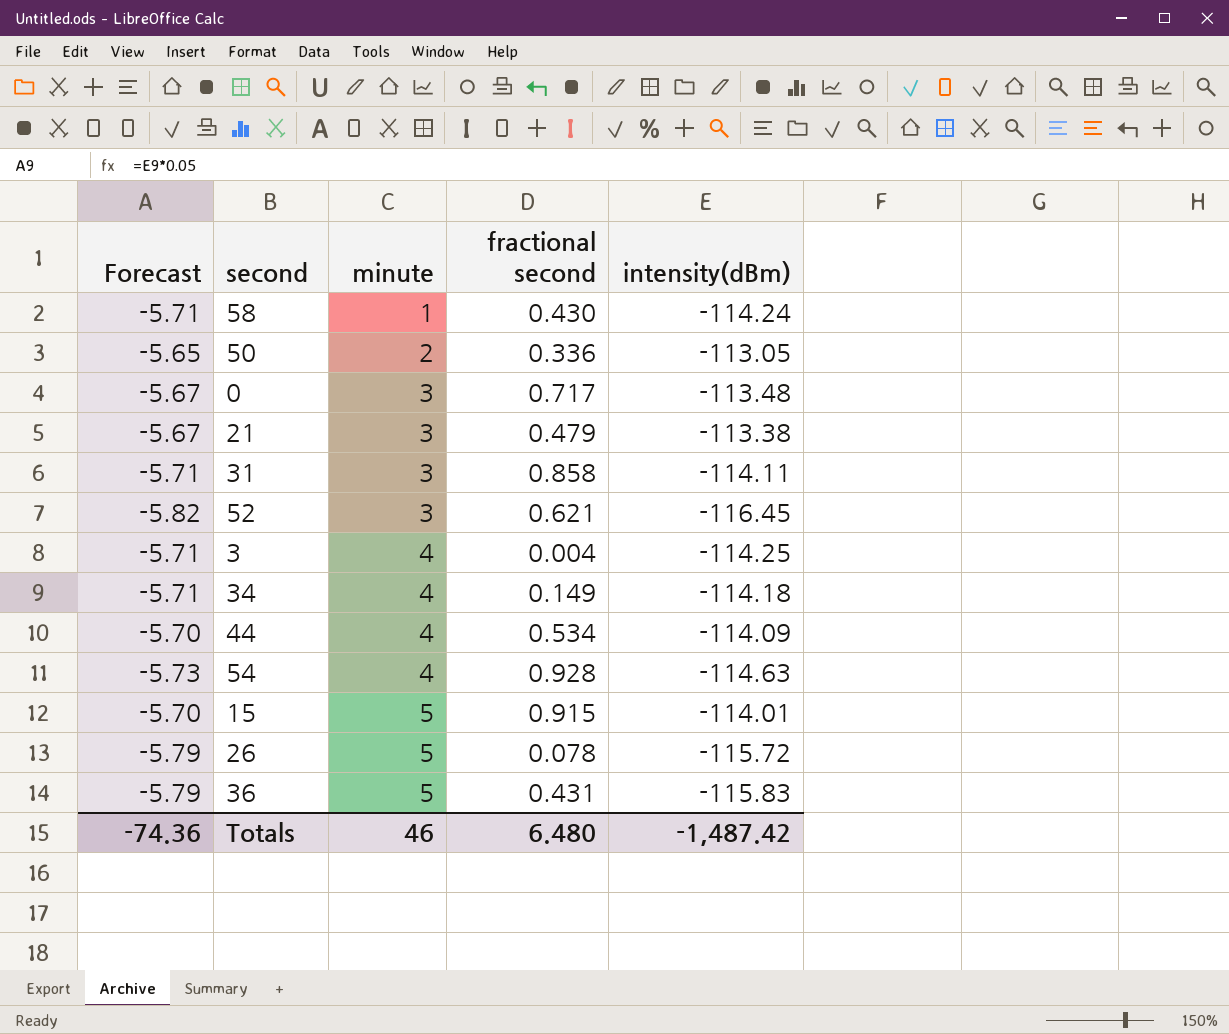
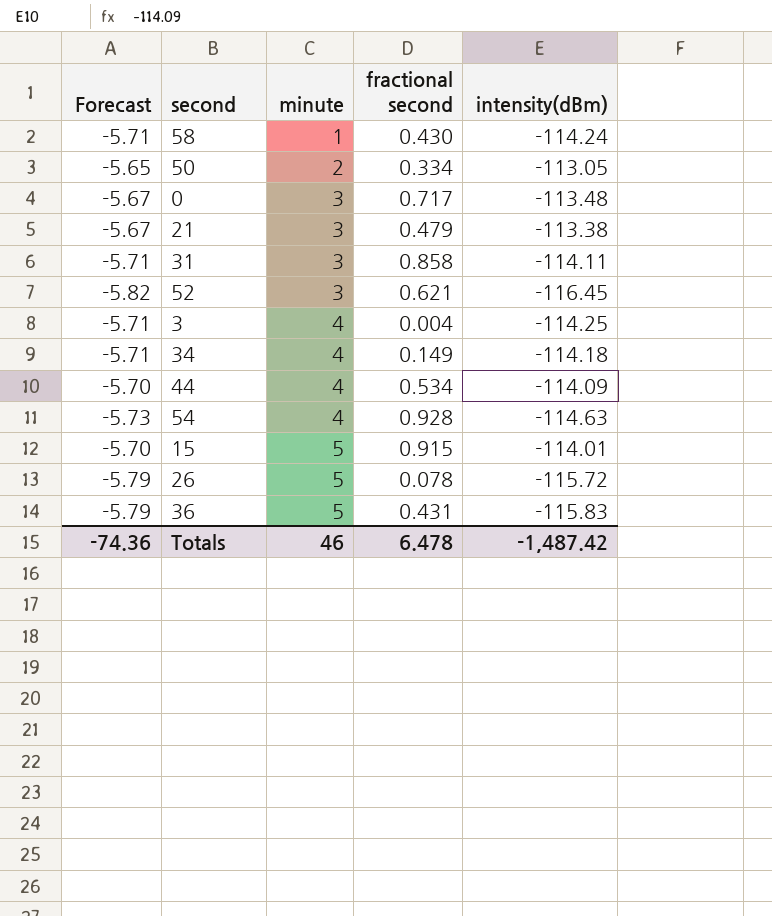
50 | fractional second: 0.336 -> 0.334
Totals | fractional second: 6.480 -> 6.478

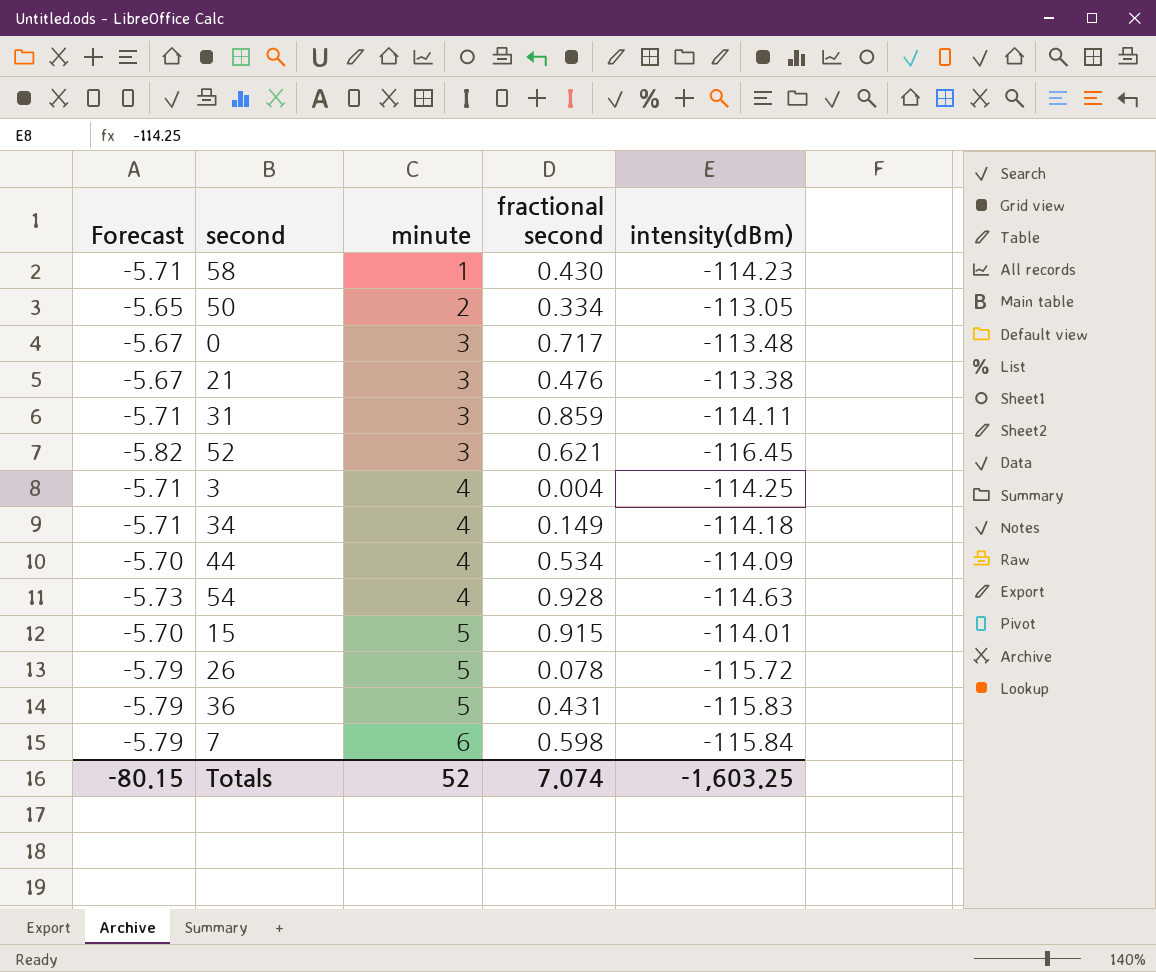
58 | intensity(dBm): -114.24 -> -114.23
21 | fractional second: 0.479 -> 0.476
31 | fractional second: 0.858 -> 0.859
row 7: none -> -5.79 | 6 | 0.598 | -115.84
Totals | Forecast: -74.36 -> -80.15
Totals | minute: 46 -> 52
Totals | fractional second: 6.478 -> 7.074
Totals | intensity(dBm): -1,487.42 -> -1,603.25

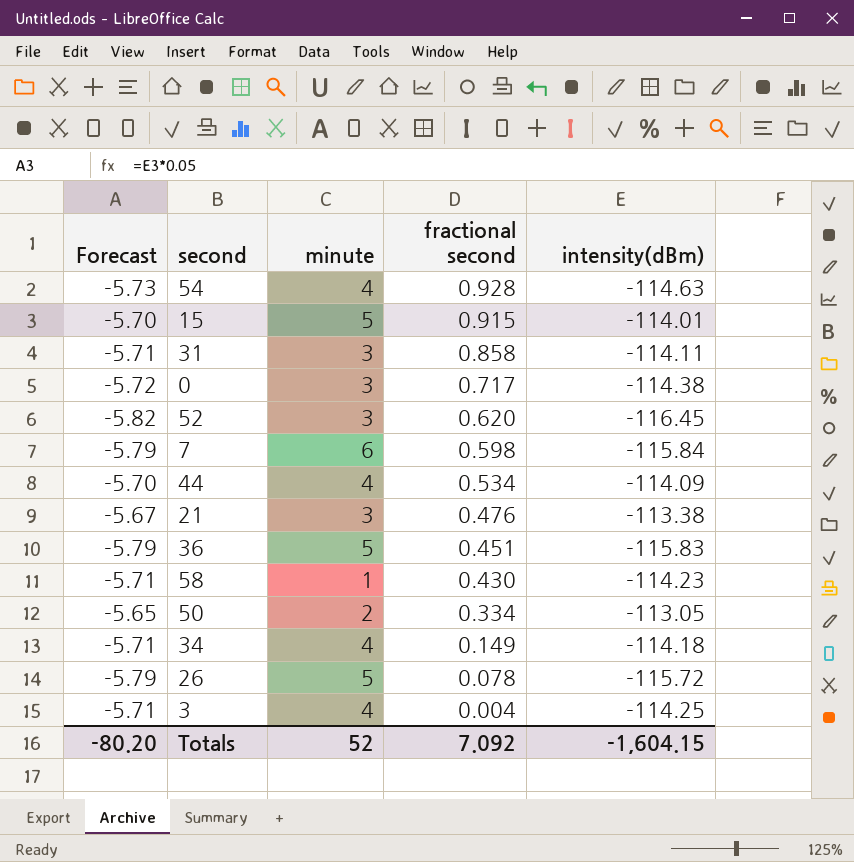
row order: minute ascending -> fractional second descending
31 | fractional second: 0.859 -> 0.858
0 | Forecast: -5.67 -> -5.72
0 | intensity(dBm): -113.48 -> -114.38
52 | fractional second: 0.621 -> 0.620
36 | fractional second: 0.431 -> 0.451
Totals | Forecast: -80.15 -> -80.20
Totals | fractional second: 7.074 -> 7.092
Totals | intensity(dBm): -1,603.25 -> -1,604.15

